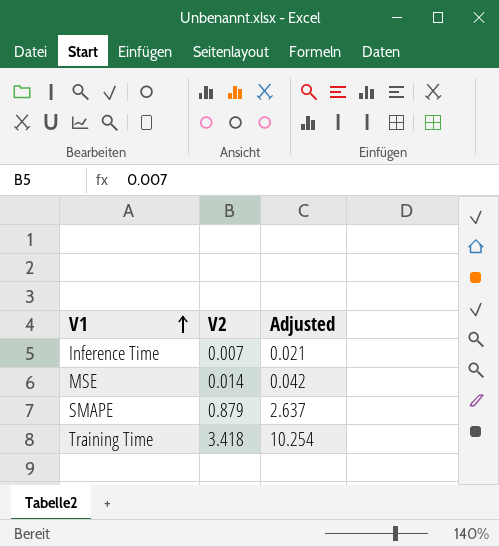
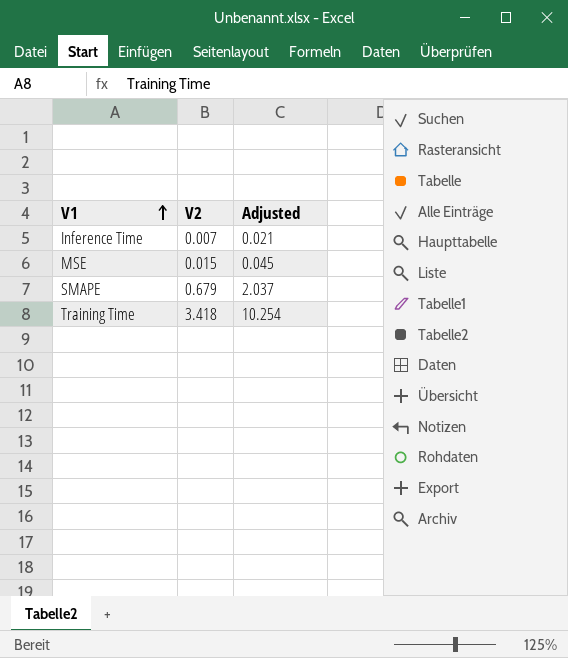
MSE | V2: 0.014 -> 0.015
MSE | Adjusted: 0.042 -> 0.045
SMAPE | V2: 0.879 -> 0.679
SMAPE | Adjusted: 2.637 -> 2.037

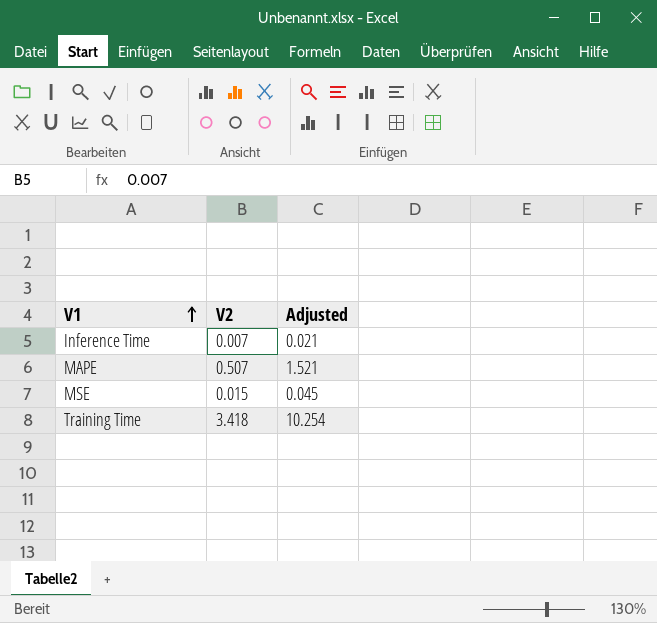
row SMAPE: 0.679 | 2.037 -> none
row MAPE: none -> 0.507 | 1.521

